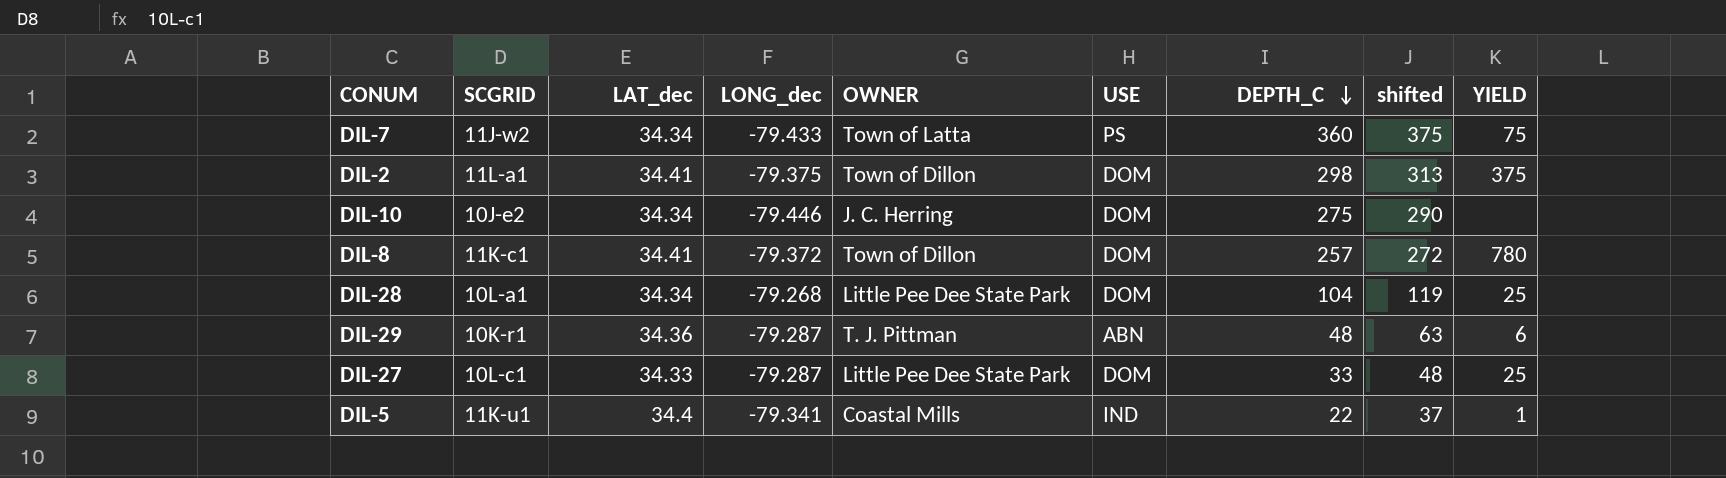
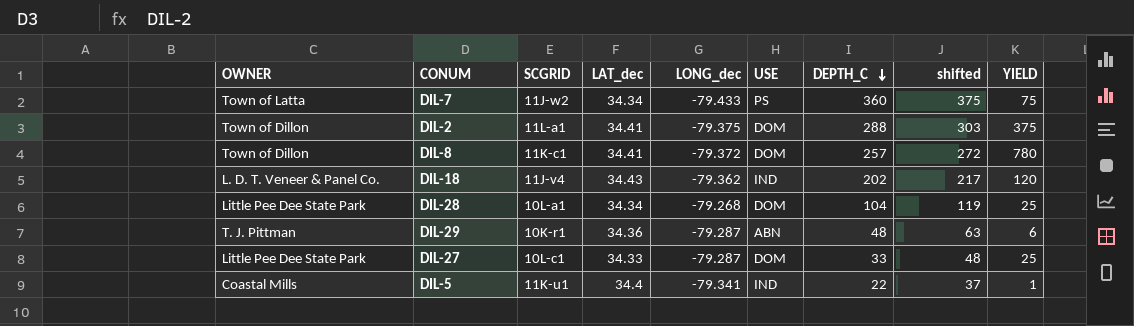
column OWNER | position: 5 -> 1
row DIL-10: 10J-e2 | 34.34 | -79.446 | J. C. Herring | DOM | 275 | 290 | none -> none
DIL-2 | DEPTH_C: 298 -> 288
DIL-2 | shifted: 313 -> 303
row DIL-18: none -> L. D. T. Veneer & Panel Co. | 11J-v4 | 34.43 | -79.362 | IND | 202 | 217 | 120

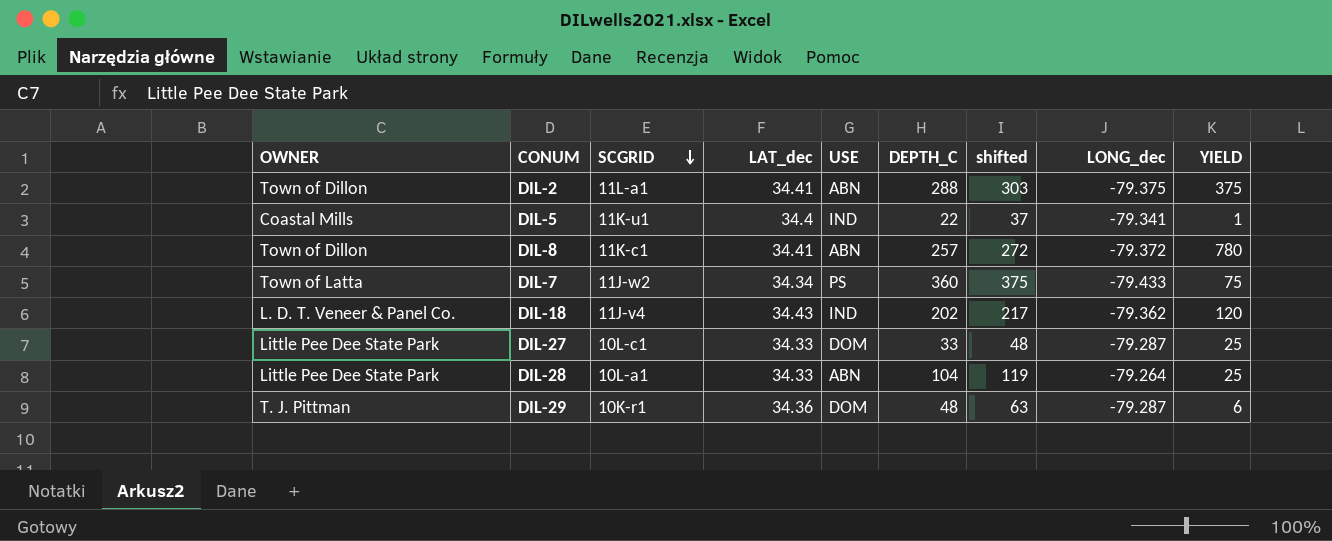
row order: DEPTH_C descending -> SCGRID descending
column LONG_dec | position: 5 -> 8
DIL-2 | USE: DOM -> ABN
DIL-8 | USE: DOM -> ABN
DIL-28 | LAT_dec: 34.34 -> 34.33
DIL-28 | USE: DOM -> ABN
DIL-28 | LONG_dec: -79.268 -> -79.264
DIL-29 | USE: ABN -> DOM

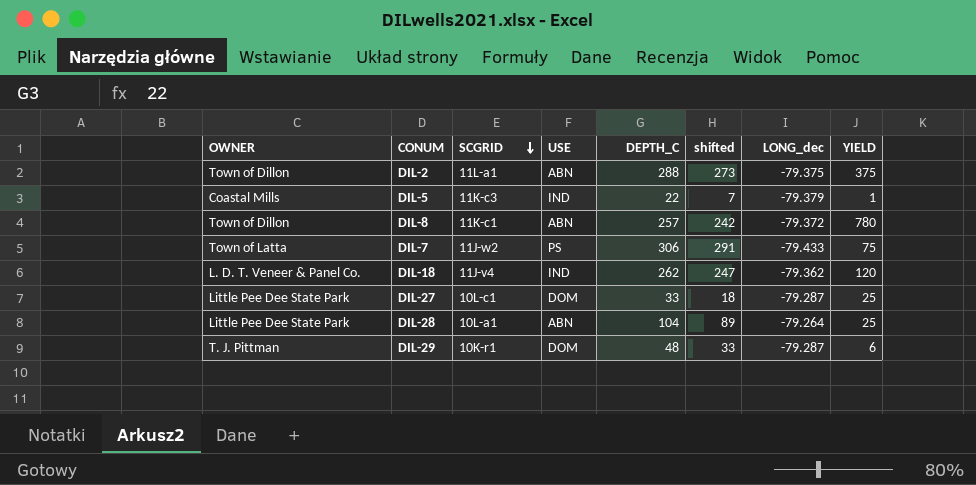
column LAT_dec | position: 4 -> none
column shifted | formula: [DEPTH_C] + 15 -> [DEPTH_C] - 15
DIL-5 | SCGRID: 11K-u1 -> 11K-c3
DIL-5 | LONG_dec: -79.341 -> -79.379
DIL-7 | DEPTH_C: 360 -> 306
DIL-18 | DEPTH_C: 202 -> 262

